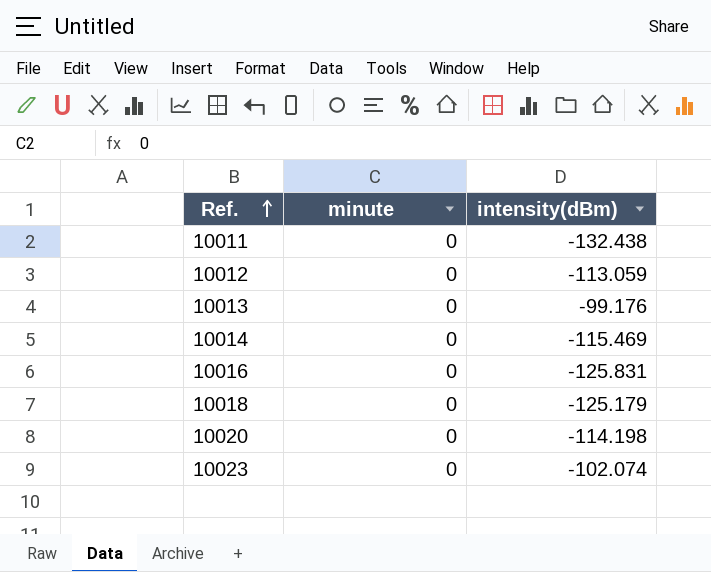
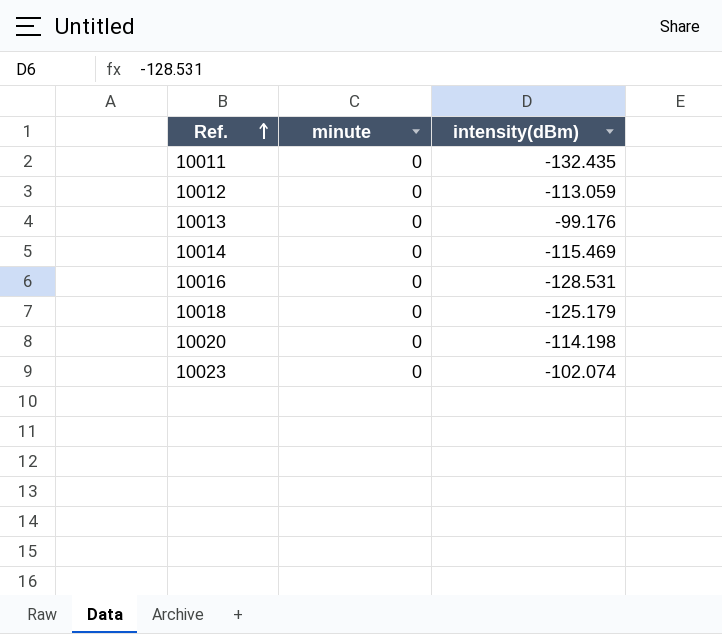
10011 | intensity(dBm): -132.438 -> -132.435
10016 | intensity(dBm): -125.831 -> -128.531

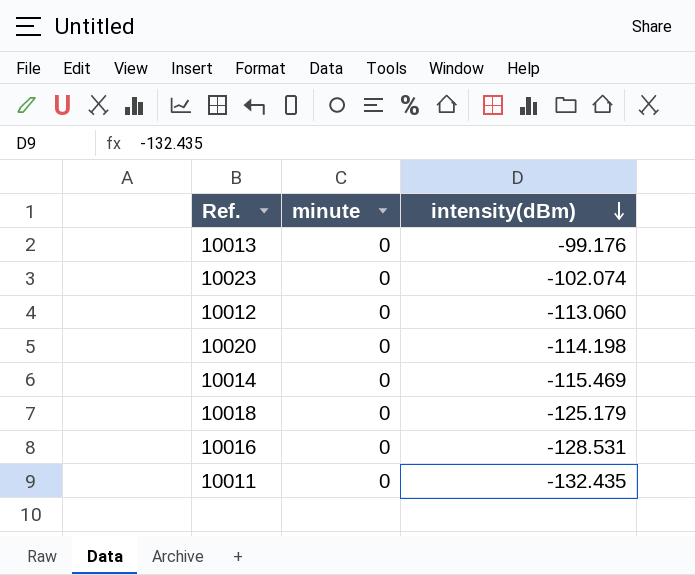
row order: Ref. ascending -> intensity(dBm) descending
10012 | intensity(dBm): -113.059 -> -113.060

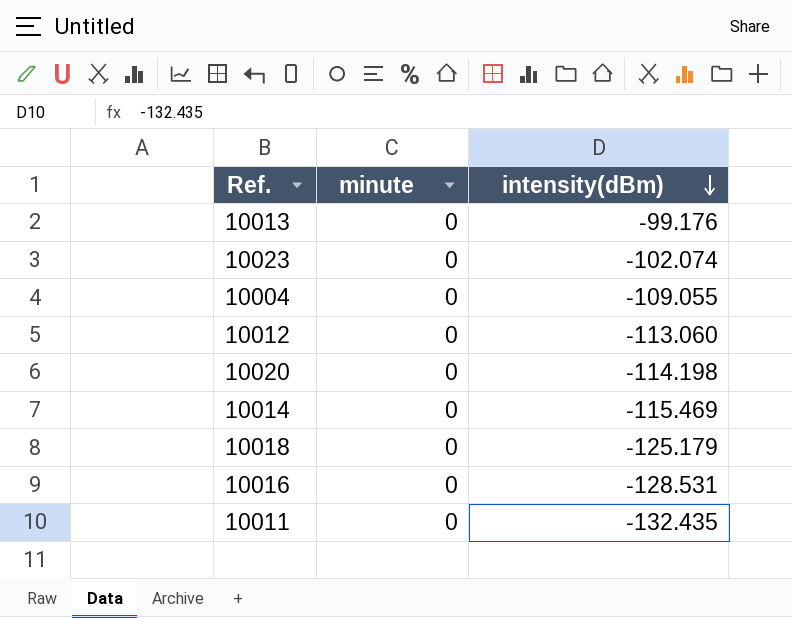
row 10004: none -> 0 | -109.055

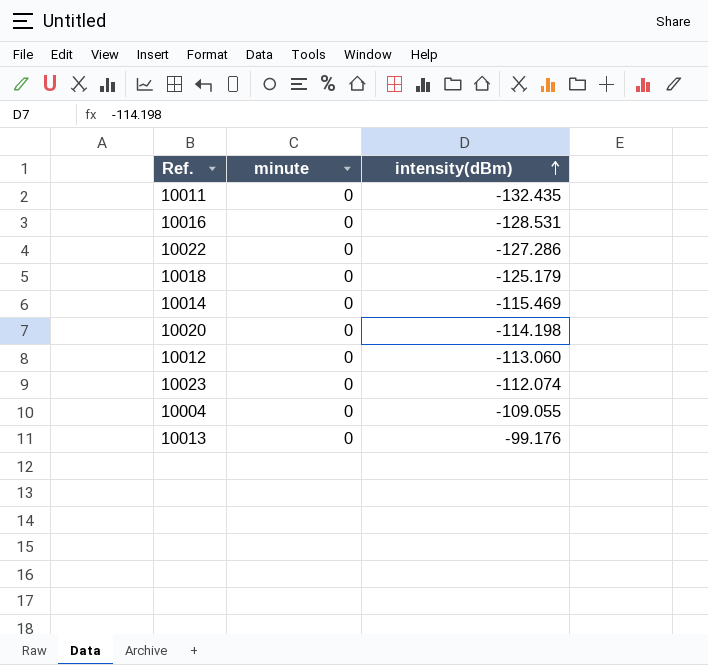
row order: intensity(dBm) descending -> intensity(dBm) ascending
row 10022: none -> 0 | -127.286
10023 | intensity(dBm): -102.074 -> -112.074

